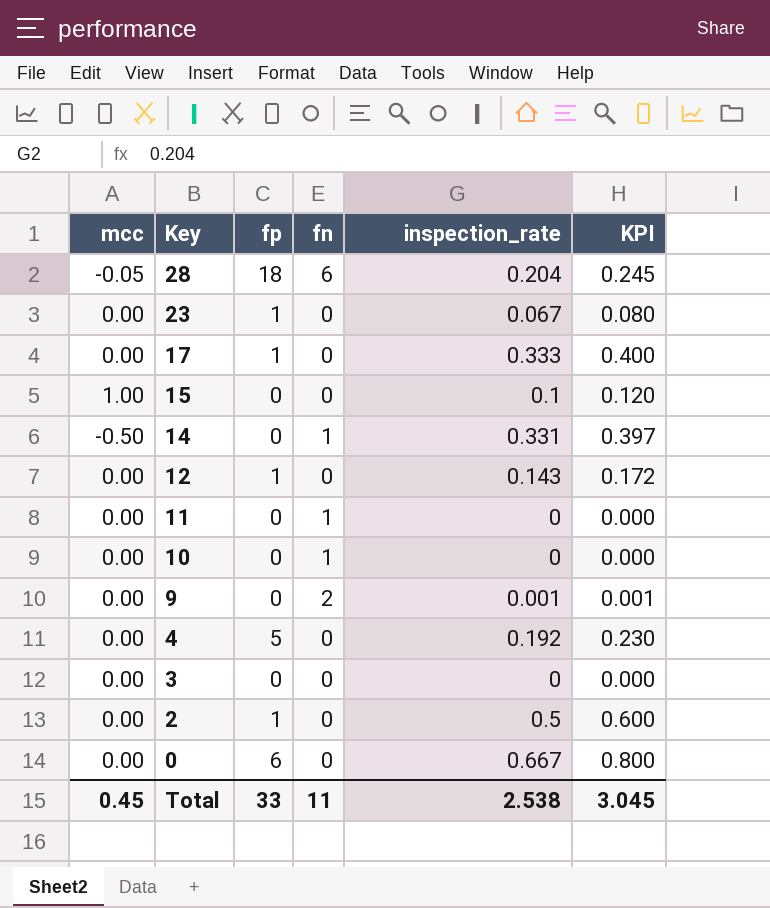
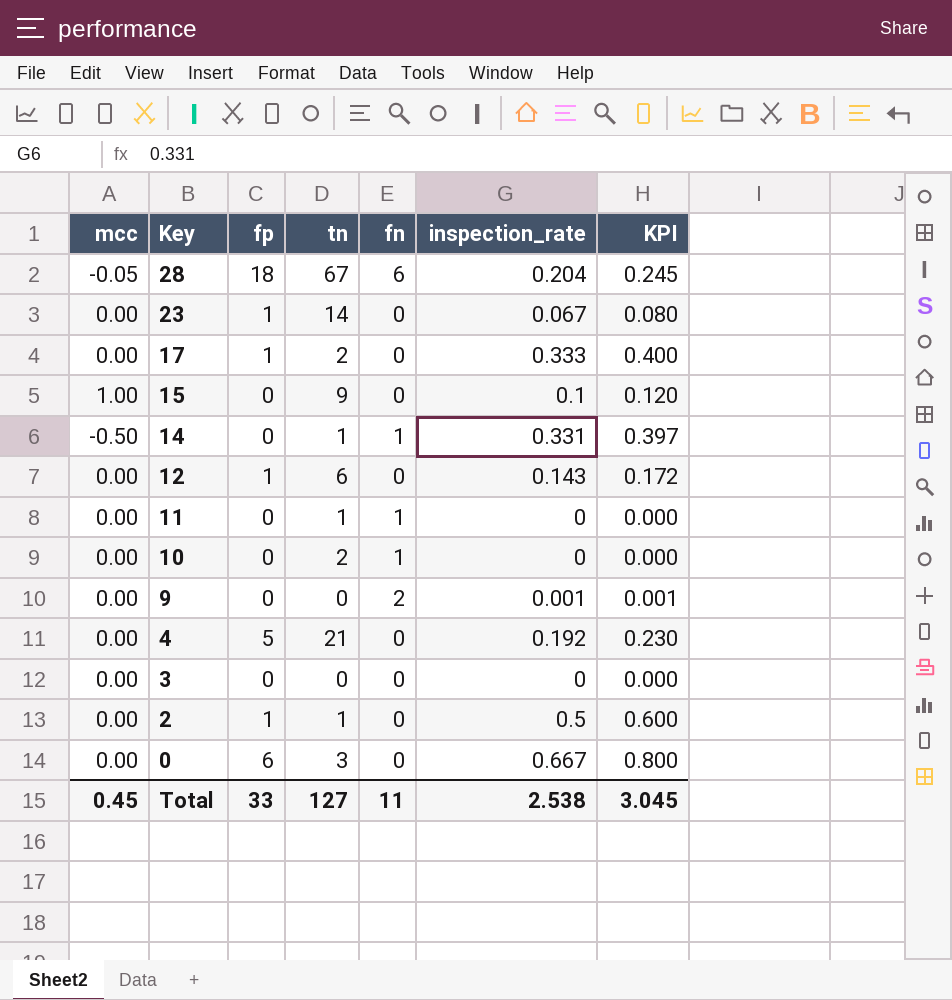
column tn | position: none -> 4

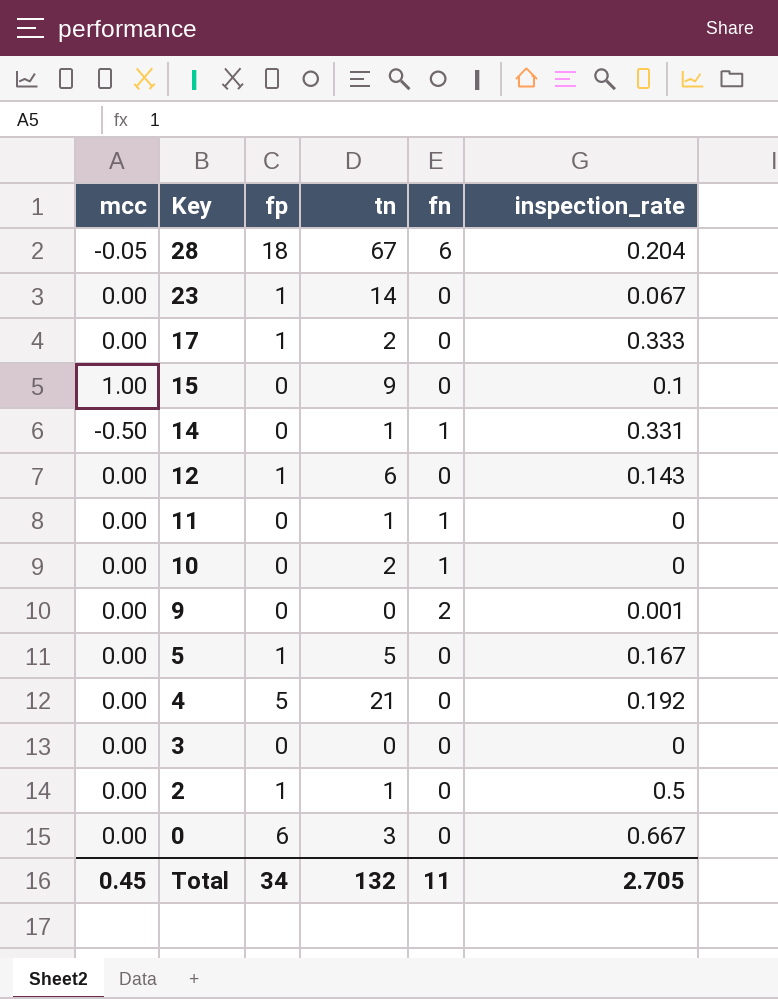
column KPI | formula: [inspection_rate] * 1.2 -> none
row 5: none -> 0.00 | 1 | 5 | 0 | 0.167
Total | fp: 33 -> 34
Total | tn: 127 -> 132
Total | inspection_rate: 2.538 -> 2.705

